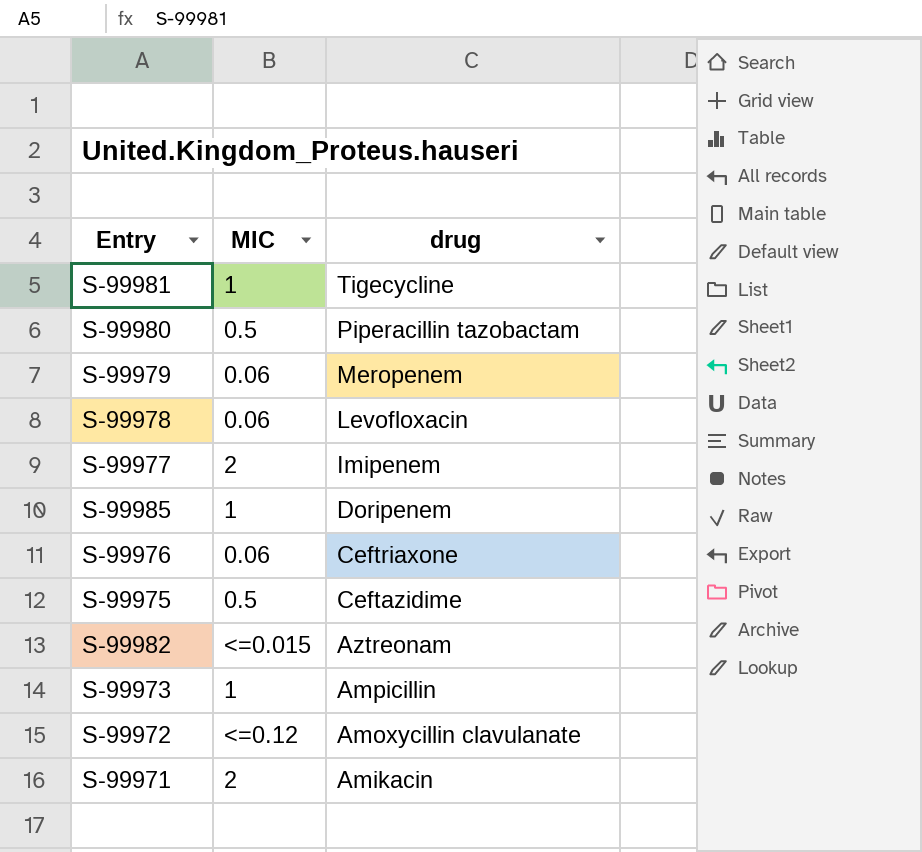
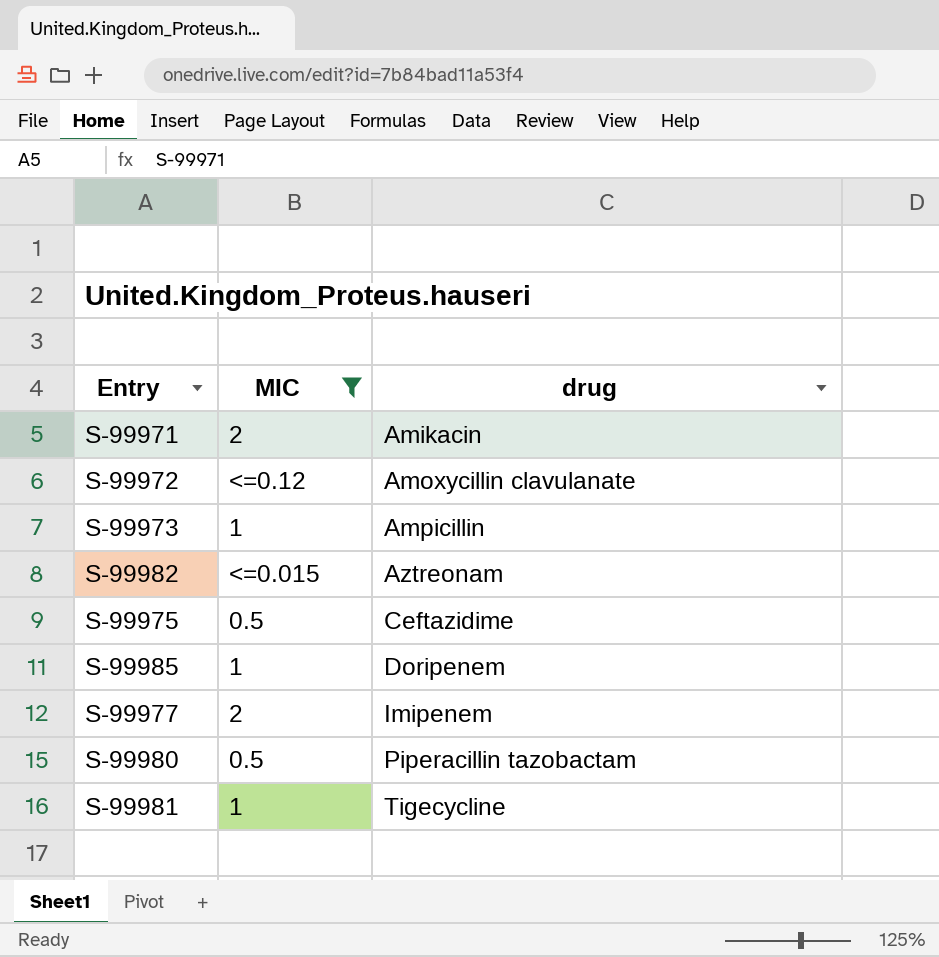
filter: none -> MIC != 0.06
row order: drug descending -> drug ascending

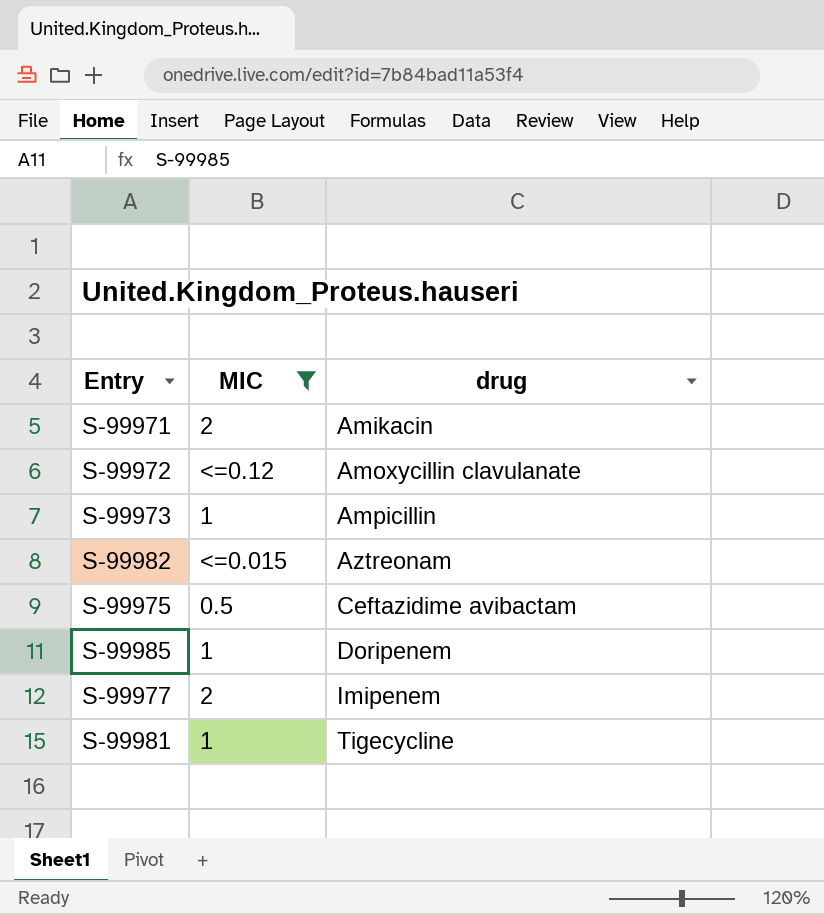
row S-99980: 0.5 | Piperacillin tazobactam -> none
S-99975 | drug: Ceftazidime -> Ceftazidime avibactam

